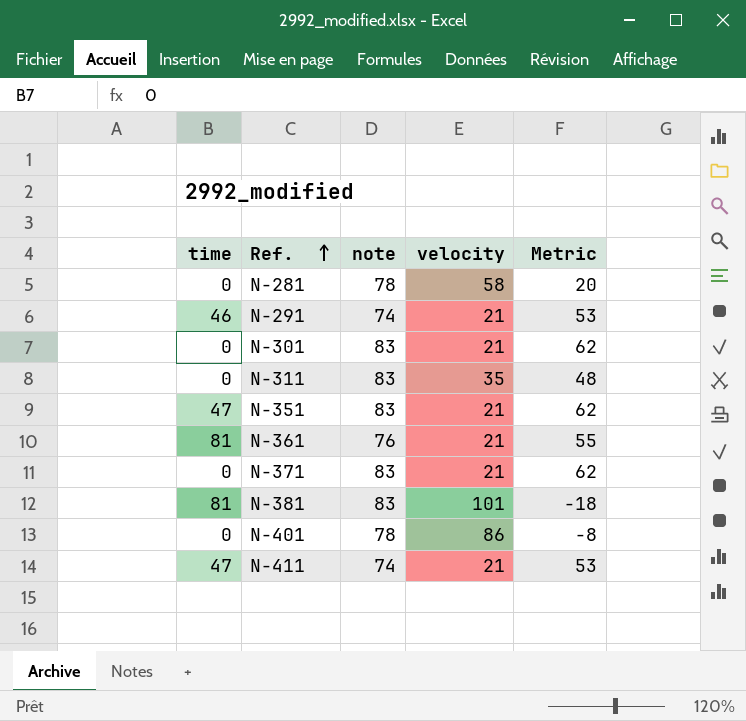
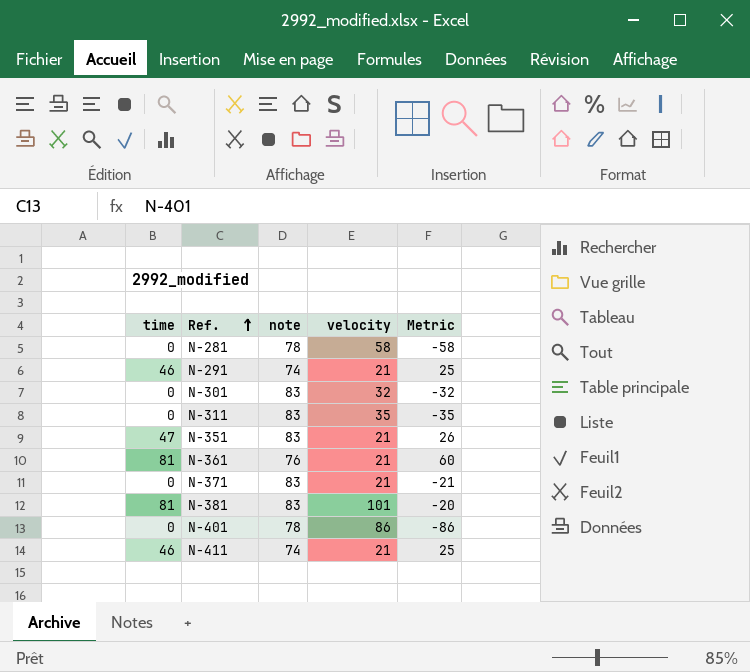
column Metric | formula: [note] - [velocity] -> [time] - [velocity]
N-301 | velocity: 21 -> 32
N-411 | time: 47 -> 46

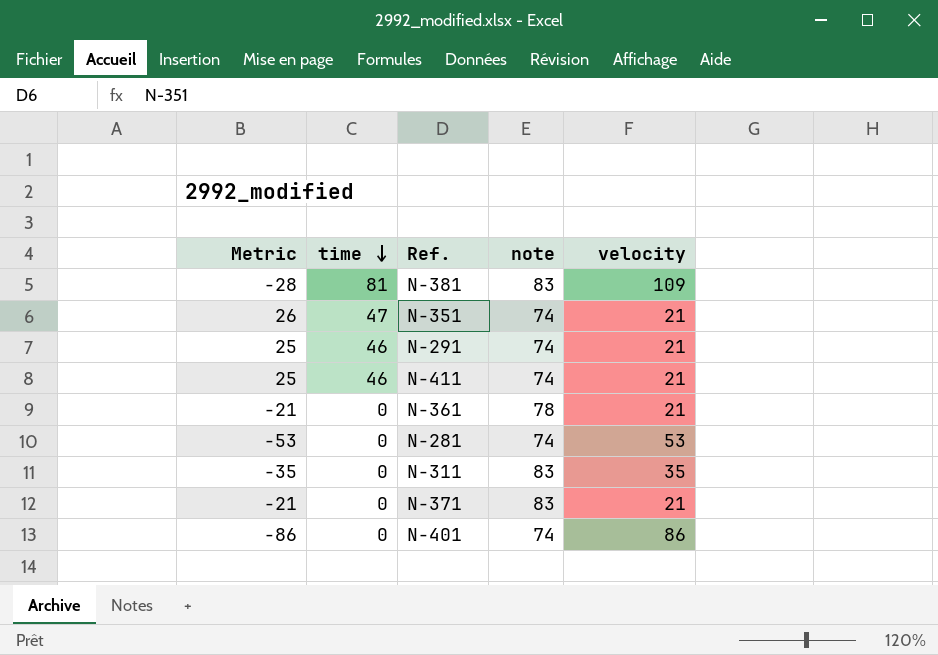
row order: Ref. ascending -> time descending
column Metric | position: 5 -> 1
row N-301: 0 | 83 | 32 | -32 -> none
N-381 | Metric: -20 -> -28
N-381 | velocity: 101 -> 109
N-351 | note: 83 -> 74
N-361 | Metric: 60 -> -21
N-361 | time: 81 -> 0
N-361 | note: 76 -> 78
N-281 | Metric: -58 -> -53
N-281 | note: 78 -> 74
N-281 | velocity: 58 -> 53
N-401 | note: 78 -> 74

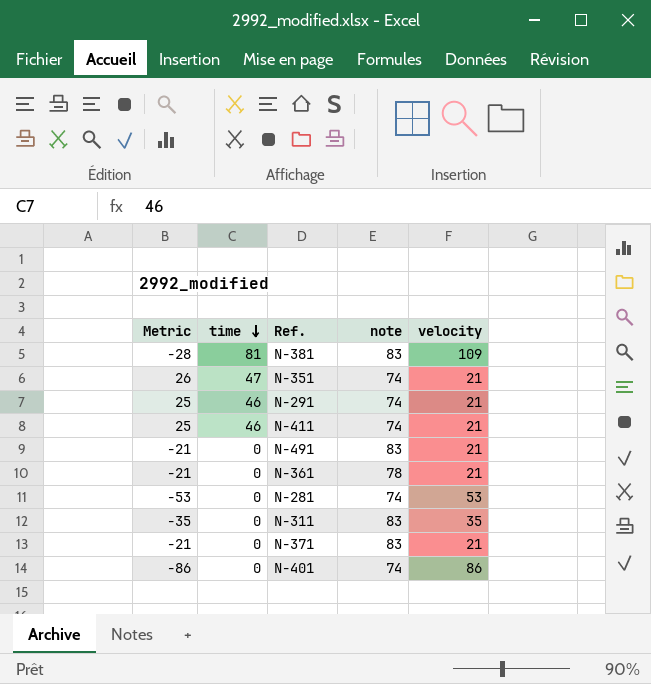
row N-491: none -> -21 | 0 | 83 | 21

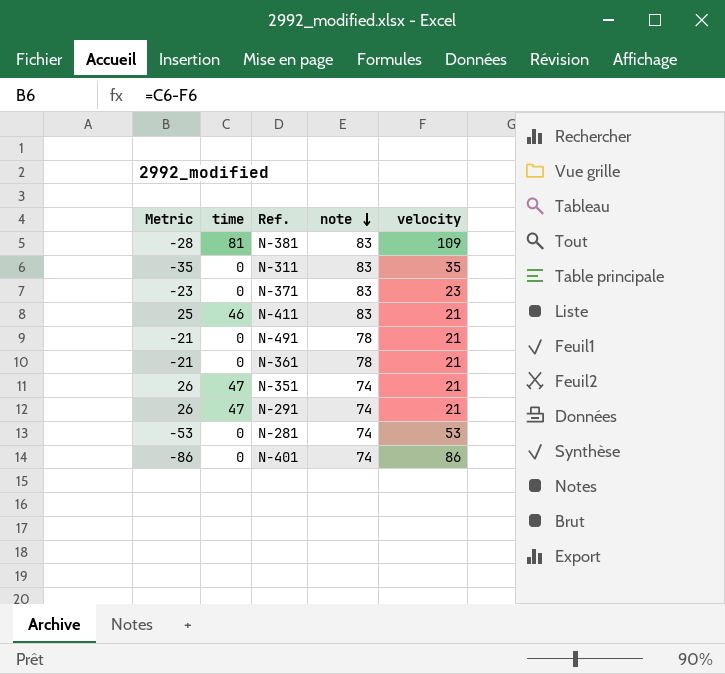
row order: time descending -> note descending
N-371 | Metric: -21 -> -23
N-371 | velocity: 21 -> 23
N-411 | note: 74 -> 83
N-491 | note: 83 -> 78
N-291 | Metric: 25 -> 26
N-291 | time: 46 -> 47

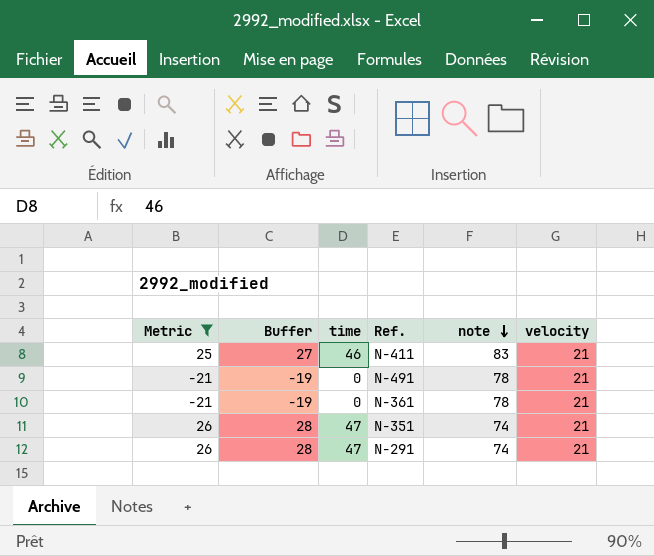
filter: none -> Metric >= -21
column Buffer | formula: none -> [Metric] + 2

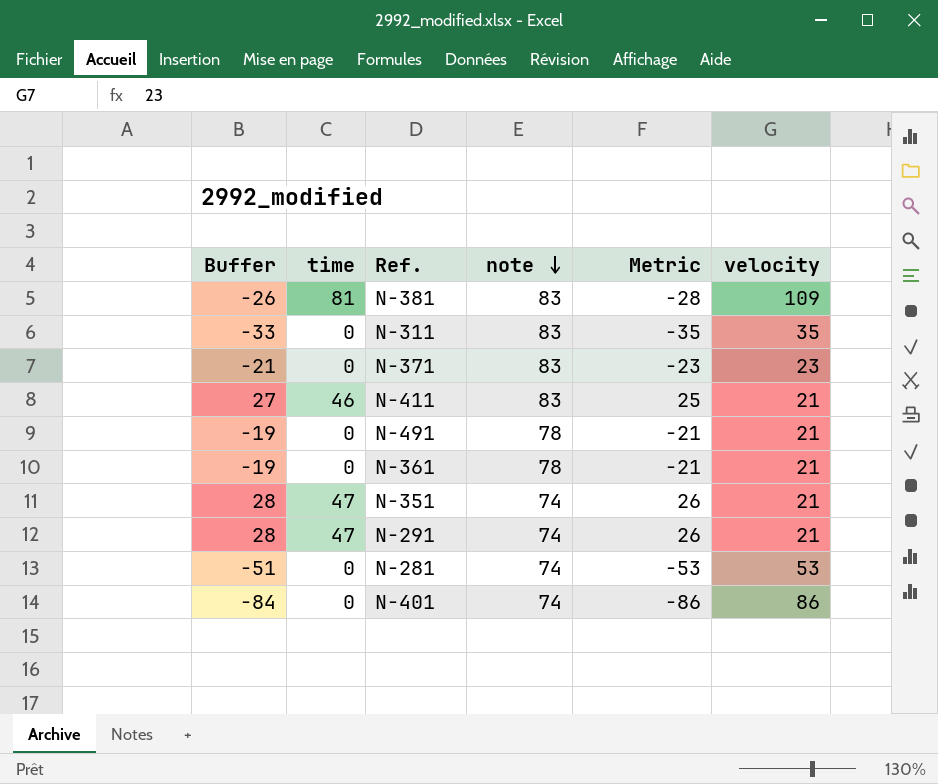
filter: Metric >= -21 -> none
column Metric | position: 1 -> 5

